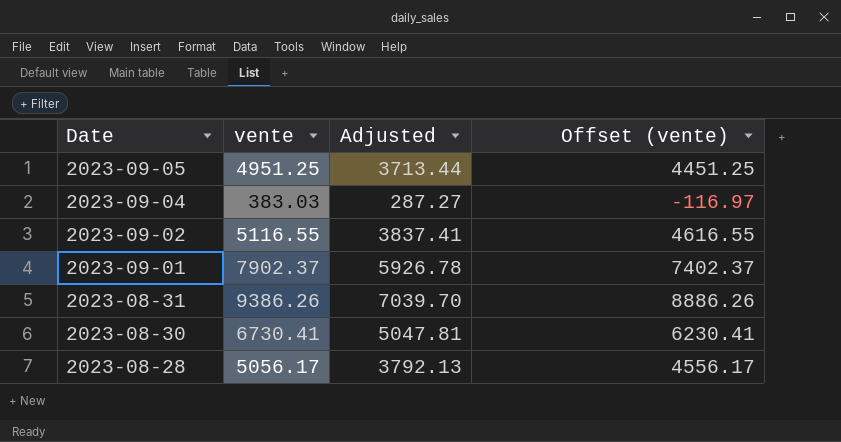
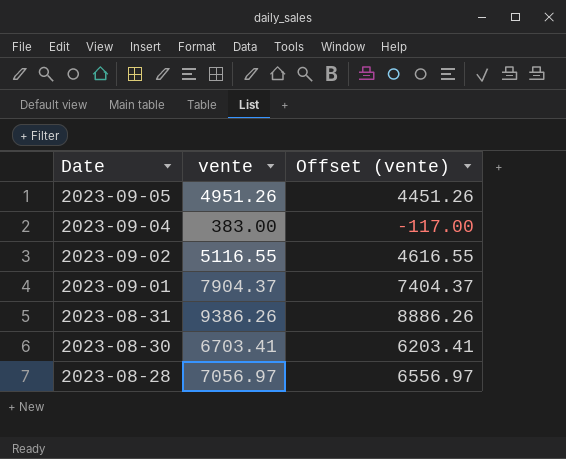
column Adjusted | formula: [vente] * 0.75 -> none
2023-09-05 | vente: 4951.25 -> 4951.26
2023-09-05 | Offset (vente): 4451.25 -> 4451.26
2023-09-04 | vente: 383.03 -> 383.00
2023-09-04 | Offset (vente): -116.97 -> -117.00
2023-09-01 | vente: 7902.37 -> 7904.37
2023-09-01 | Offset (vente): 7402.37 -> 7404.37
2023-08-30 | vente: 6730.41 -> 6703.41
2023-08-30 | Offset (vente): 6230.41 -> 6203.41
2023-08-28 | vente: 5056.17 -> 7056.97
2023-08-28 | Offset (vente): 4556.17 -> 6556.97

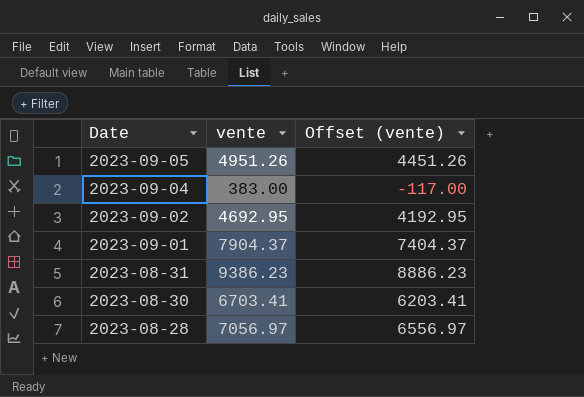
2023-09-02 | vente: 5116.55 -> 4692.95
2023-09-02 | Offset (vente): 4616.55 -> 4192.95
2023-08-31 | vente: 9386.26 -> 9386.23
2023-08-31 | Offset (vente): 8886.26 -> 8886.23

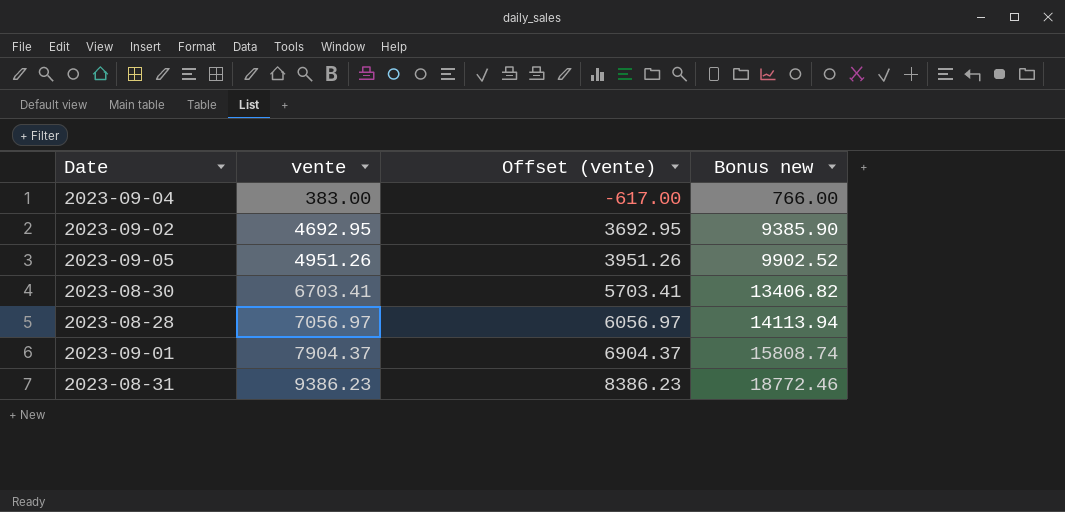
row order: Date descending -> vente ascending
column Offset (vente) | formula: [vente] - 500 -> [vente] - 1000
column Bonus new | formula: none -> [vente] * 2

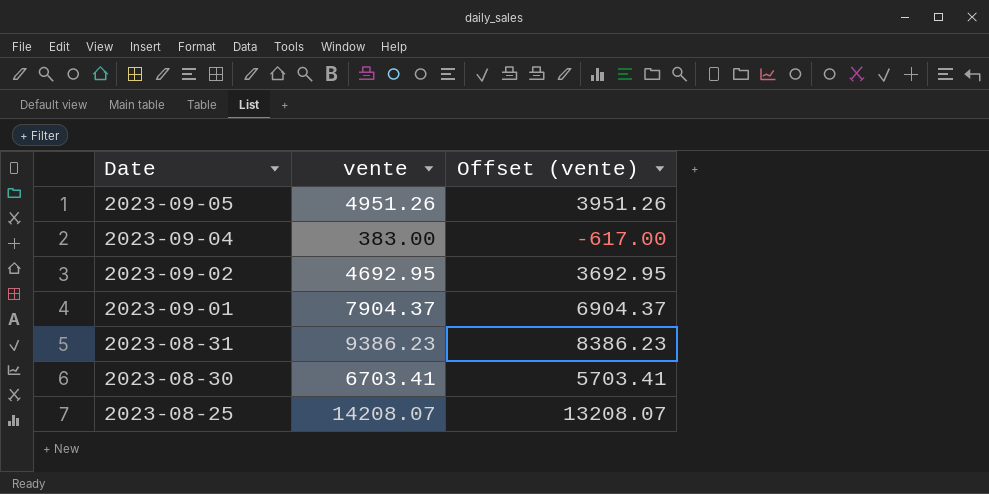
row order: vente ascending -> Date descending
column Bonus new | formula: [vente] * 2 -> none
row 2023-08-28: 7056.97 | 6056.97 | 14113.94 -> none
row 2023-08-25: none -> 14208.07 | 13208.07

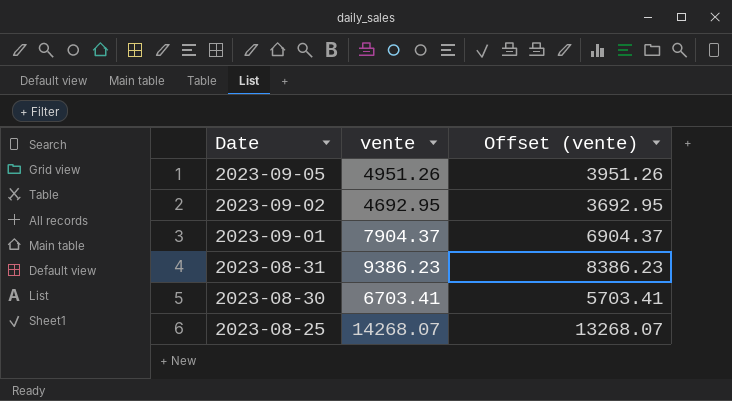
row 2023-09-04: 383.00 | -617.00 -> none
2023-08-25 | vente: 14208.07 -> 14268.07
2023-08-25 | Offset (vente): 13208.07 -> 13268.07

